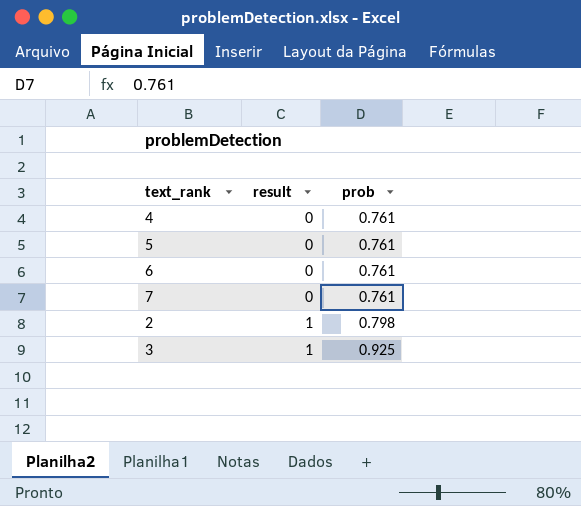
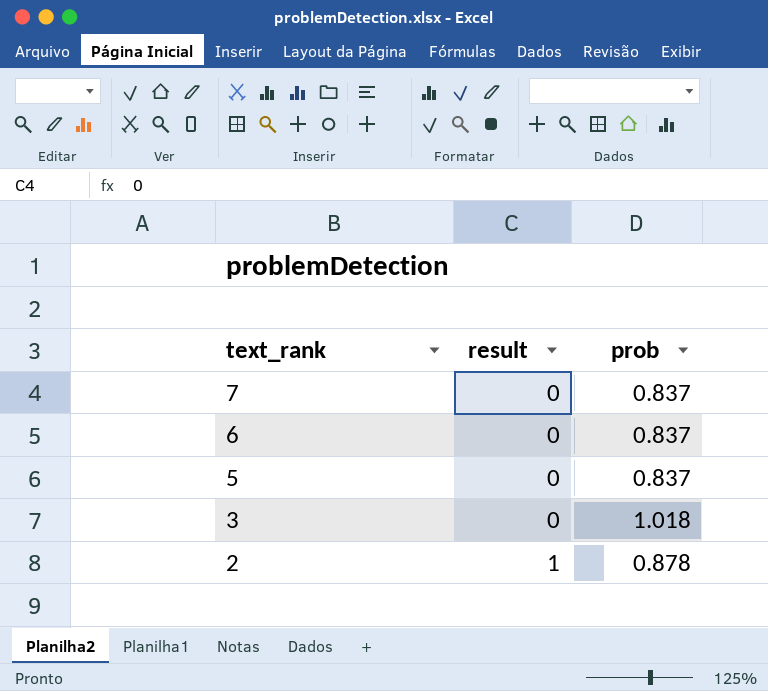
row order: result ascending -> text_rank descending
row 4: 0 | 0.761 -> none
7 | prob: 0.761 -> 0.837
6 | prob: 0.761 -> 0.837
5 | prob: 0.761 -> 0.837
3 | result: 1 -> 0
3 | prob: 0.925 -> 1.018
2 | prob: 0.798 -> 0.878

